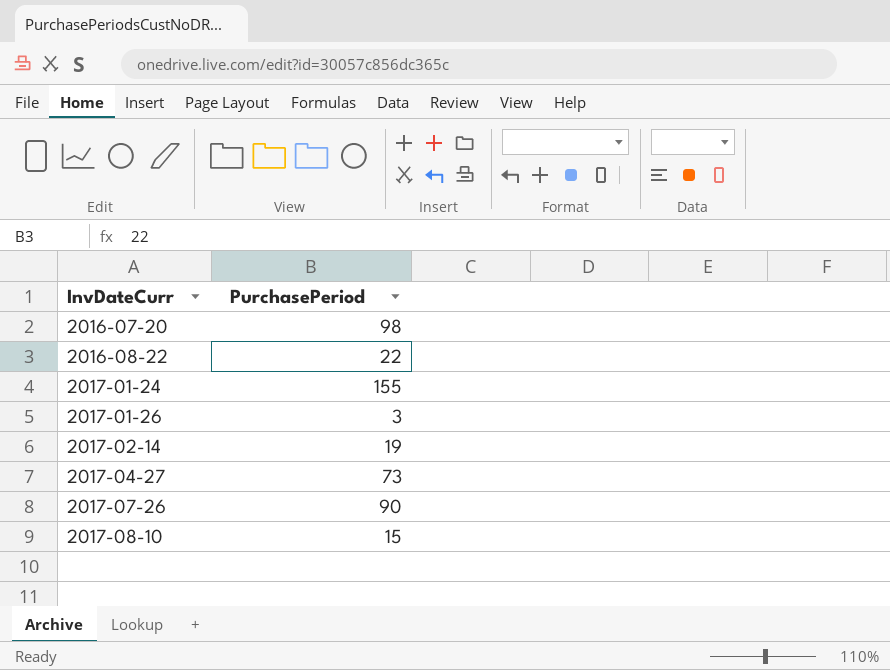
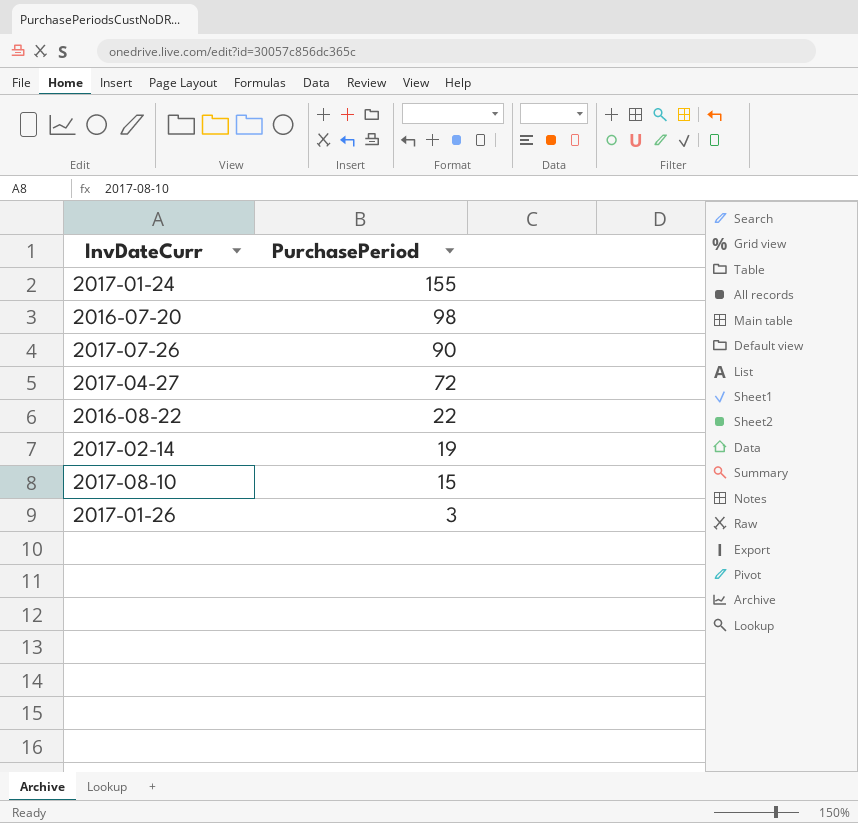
row order: InvDateCurr ascending -> PurchasePeriod descending
2017-04-27 | PurchasePeriod: 73 -> 72

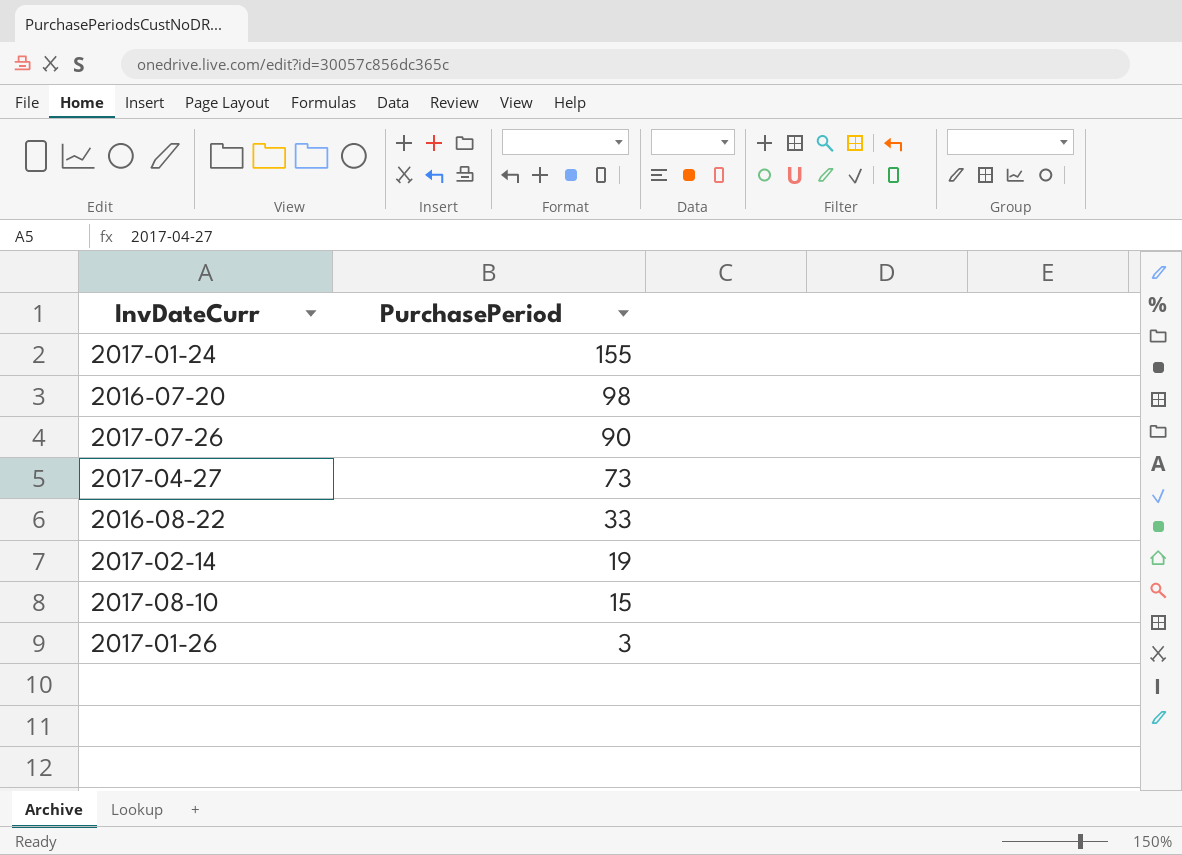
2017-04-27 | PurchasePeriod: 72 -> 73
2016-08-22 | PurchasePeriod: 22 -> 33

